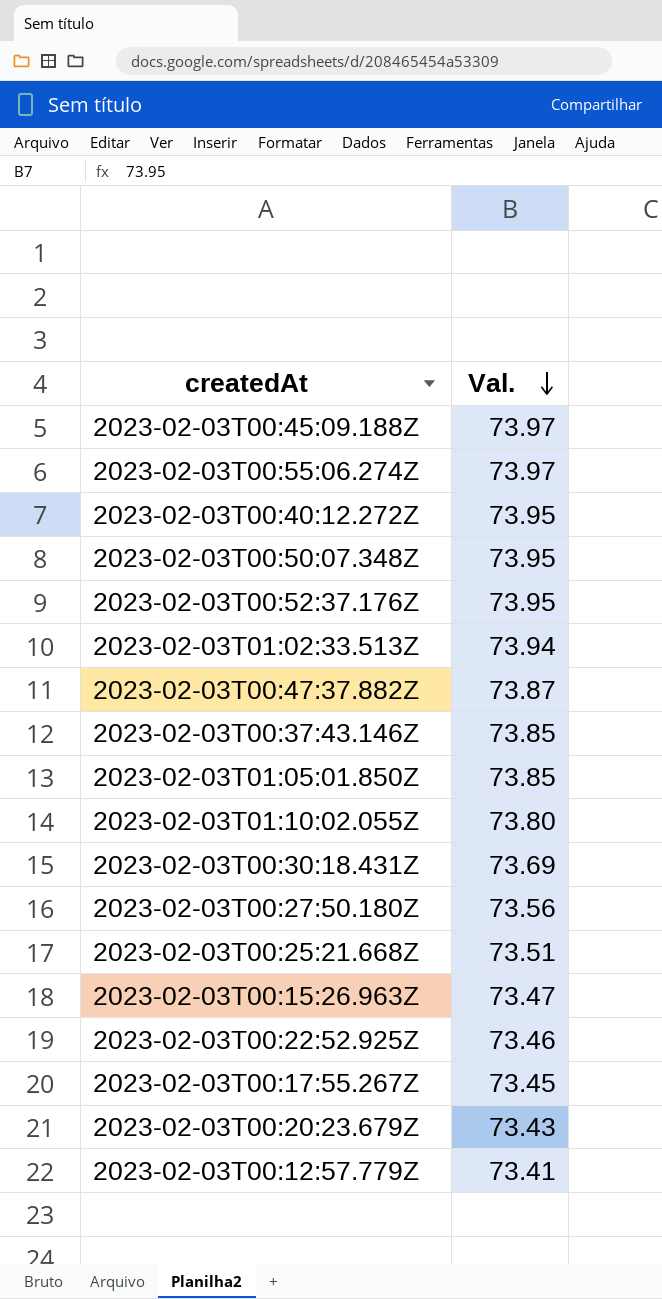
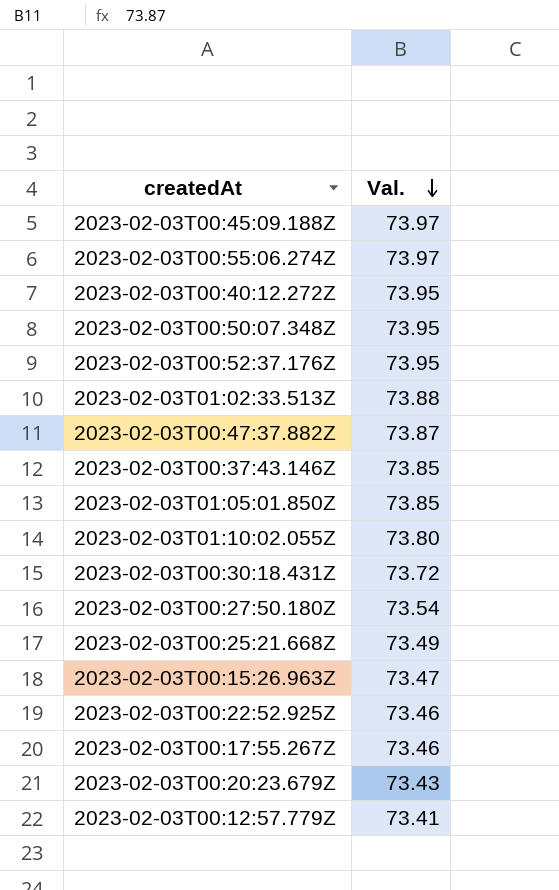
2023-02-03T01:02:33.513Z | Val.: 73.94 -> 73.88
2023-02-03T00:30:18.431Z | Val.: 73.69 -> 73.72
2023-02-03T00:27:50.180Z | Val.: 73.56 -> 73.54
2023-02-03T00:25:21.668Z | Val.: 73.51 -> 73.49
2023-02-03T00:17:55.267Z | Val.: 73.45 -> 73.46

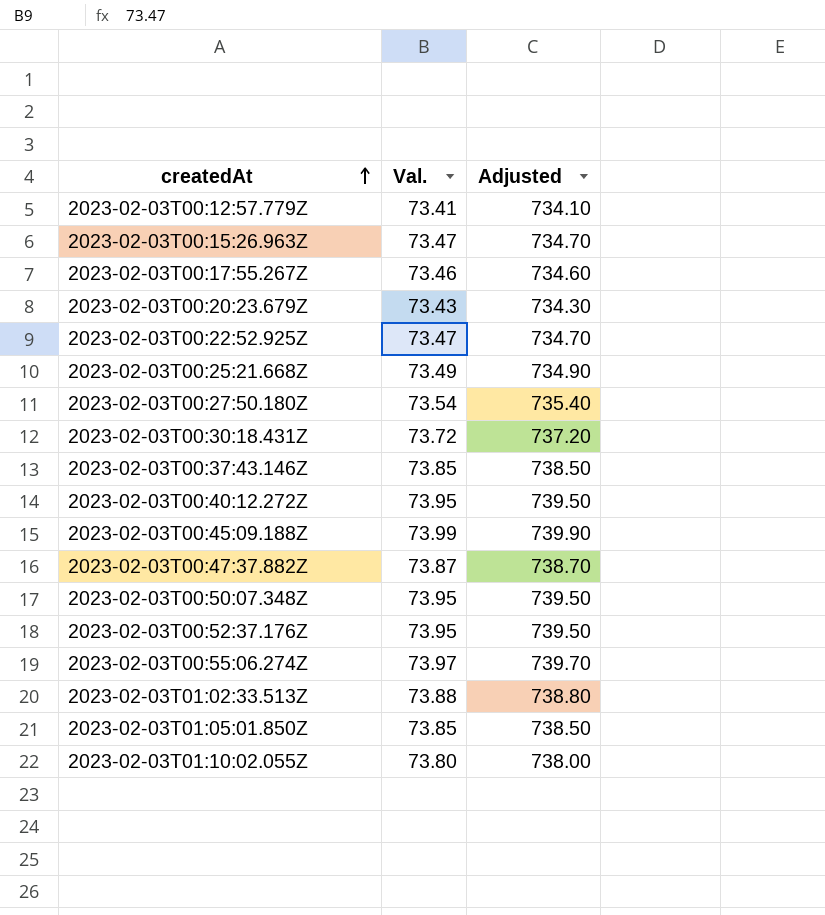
row order: Val. descending -> createdAt ascending
column Adjusted | formula: none -> [Val.] * 10
2023-02-03T00:22:52.925Z | Val.: 73.46 -> 73.47
2023-02-03T00:45:09.188Z | Val.: 73.97 -> 73.99

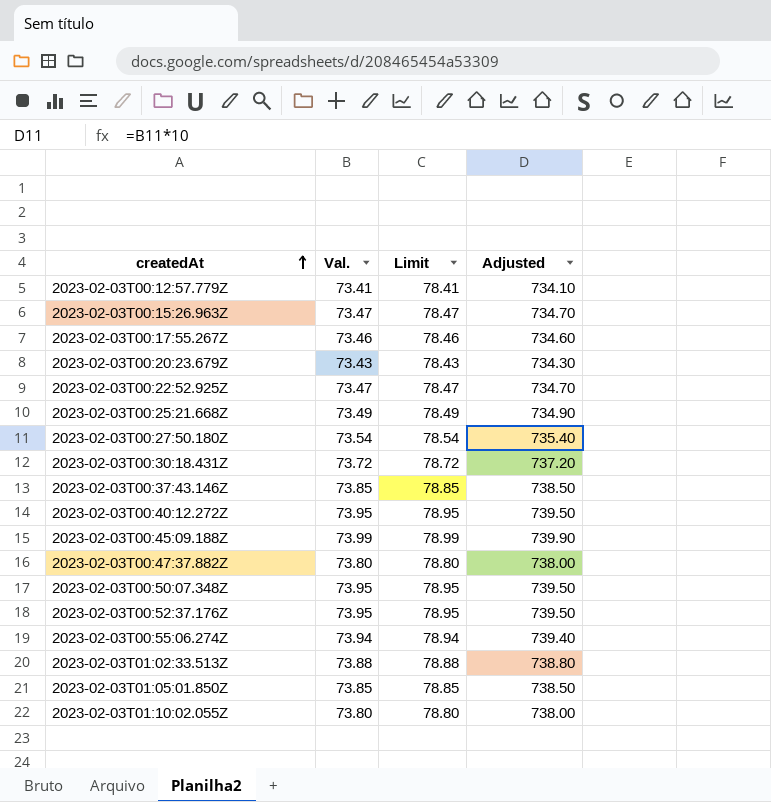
column Limit | formula: none -> [Val.] + 5
2023-02-03T00:47:37.882Z | Val.: 73.87 -> 73.80
2023-02-03T00:47:37.882Z | Adjusted: 738.70 -> 738.00
2023-02-03T00:55:06.274Z | Val.: 73.97 -> 73.94
2023-02-03T00:55:06.274Z | Adjusted: 739.70 -> 739.40

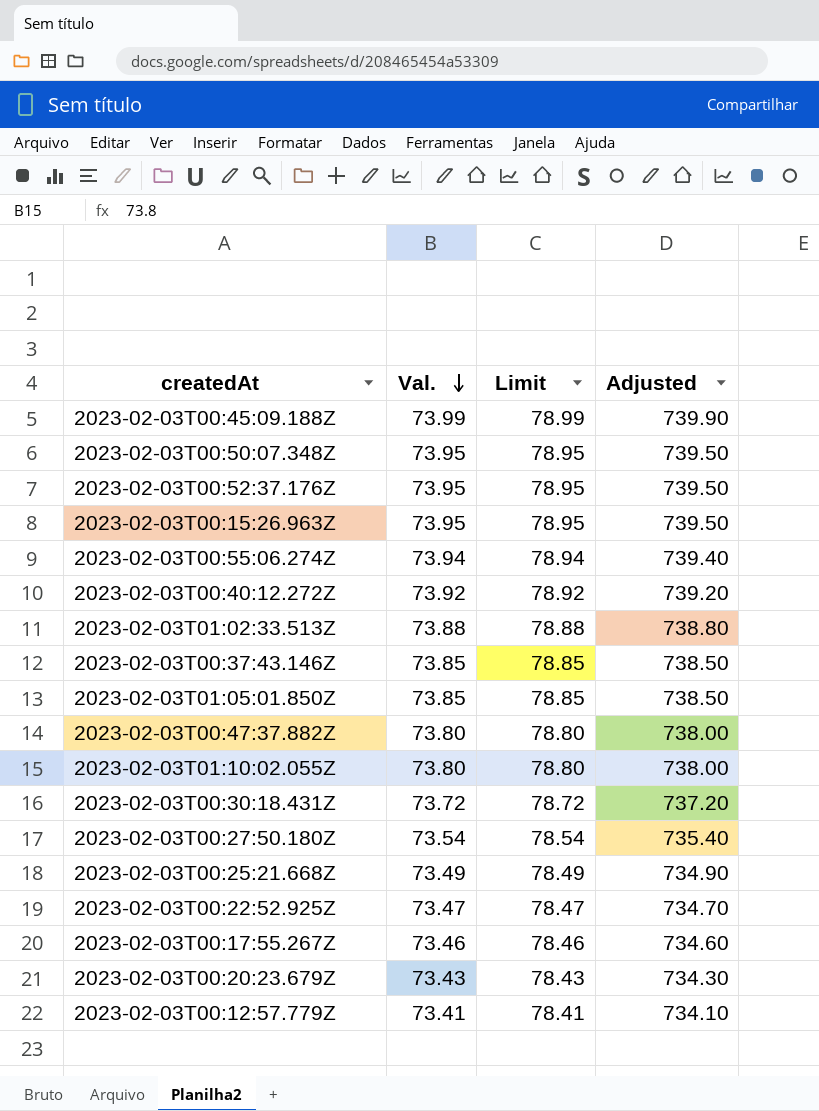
row order: createdAt ascending -> Val. descending
2023-02-03T00:15:26.963Z | Val.: 73.47 -> 73.95
2023-02-03T00:15:26.963Z | Limit: 78.47 -> 78.95
2023-02-03T00:15:26.963Z | Adjusted: 734.70 -> 739.50
2023-02-03T00:40:12.272Z | Val.: 73.95 -> 73.92
2023-02-03T00:40:12.272Z | Limit: 78.95 -> 78.92
2023-02-03T00:40:12.272Z | Adjusted: 739.50 -> 739.20

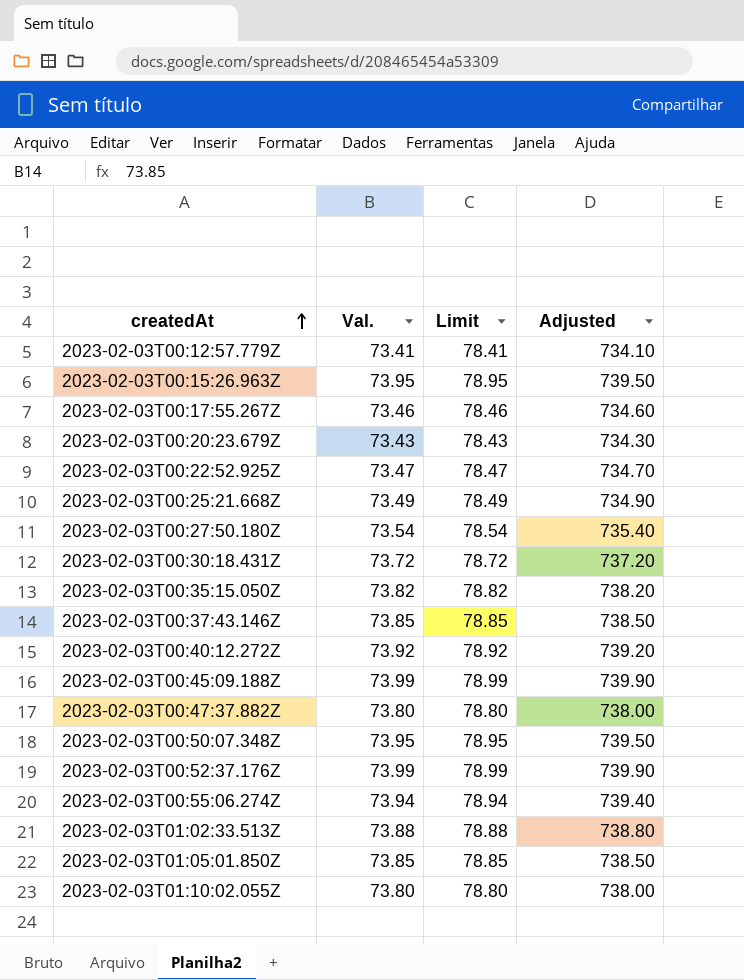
row order: Val. descending -> createdAt ascending
row 2023-02-03T00:35:15.050Z: none -> 73.82 | 78.82 | 738.20
2023-02-03T00:52:37.176Z | Val.: 73.95 -> 73.99
2023-02-03T00:52:37.176Z | Limit: 78.95 -> 78.99
2023-02-03T00:52:37.176Z | Adjusted: 739.50 -> 739.90

